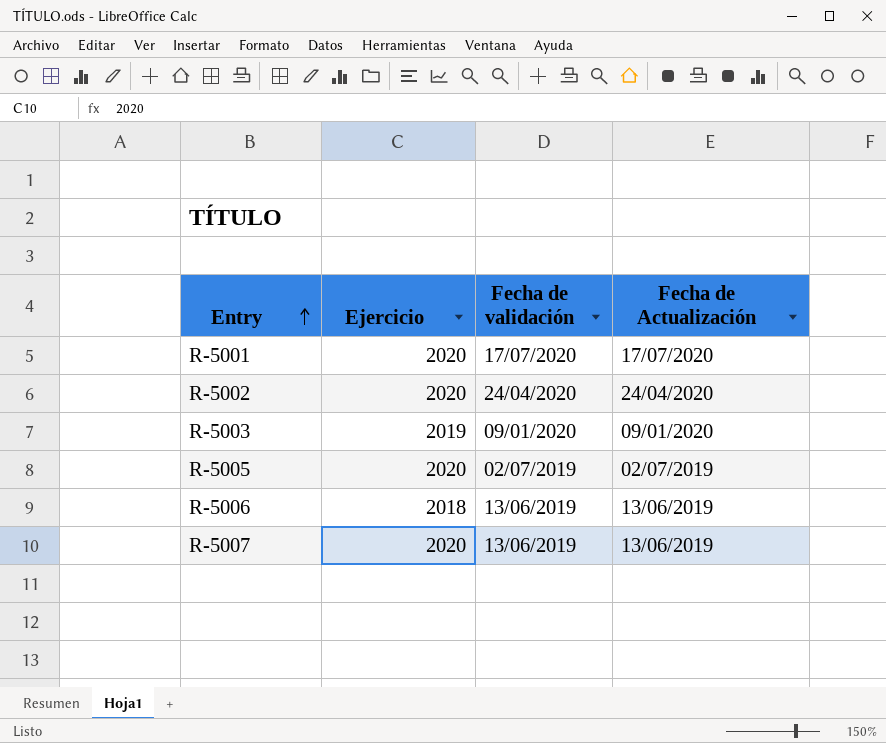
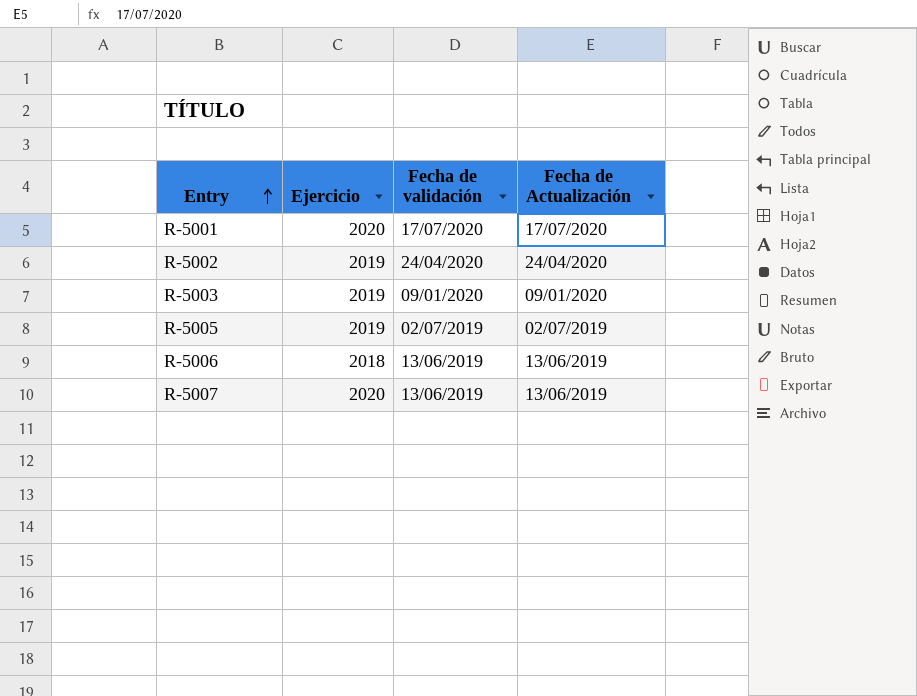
R-5002 | Ejercicio: 2020 -> 2019
R-5005 | Ejercicio: 2020 -> 2019

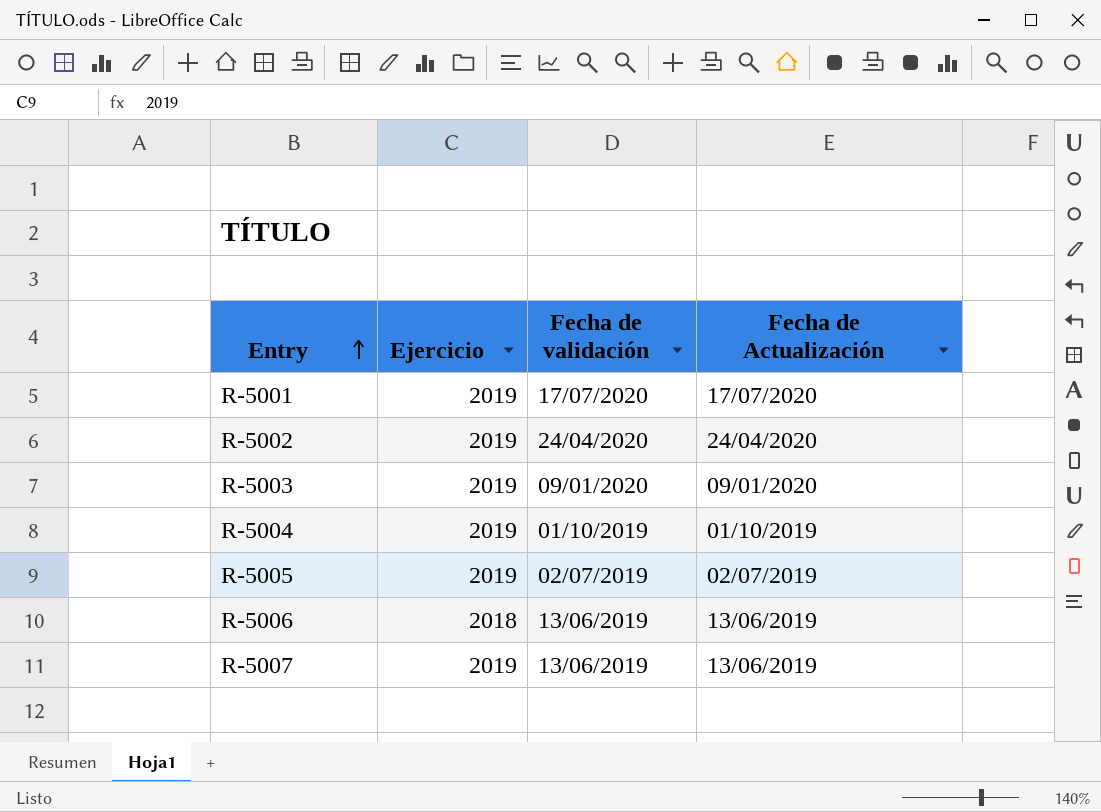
R-5001 | Ejercicio: 2020 -> 2019
row R-5004: none -> 2019 | 01/10/2019 | 01/10/2019
R-5007 | Ejercicio: 2020 -> 2019

